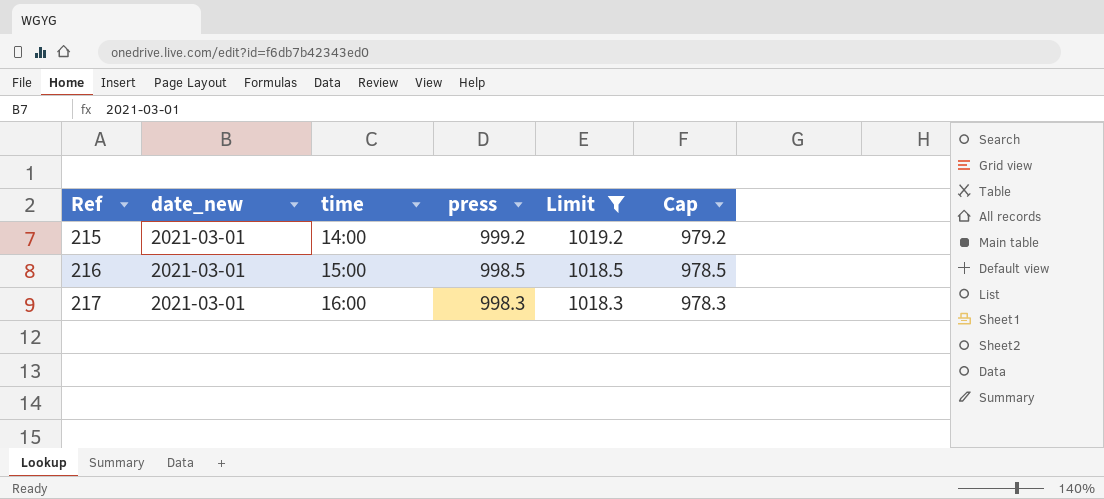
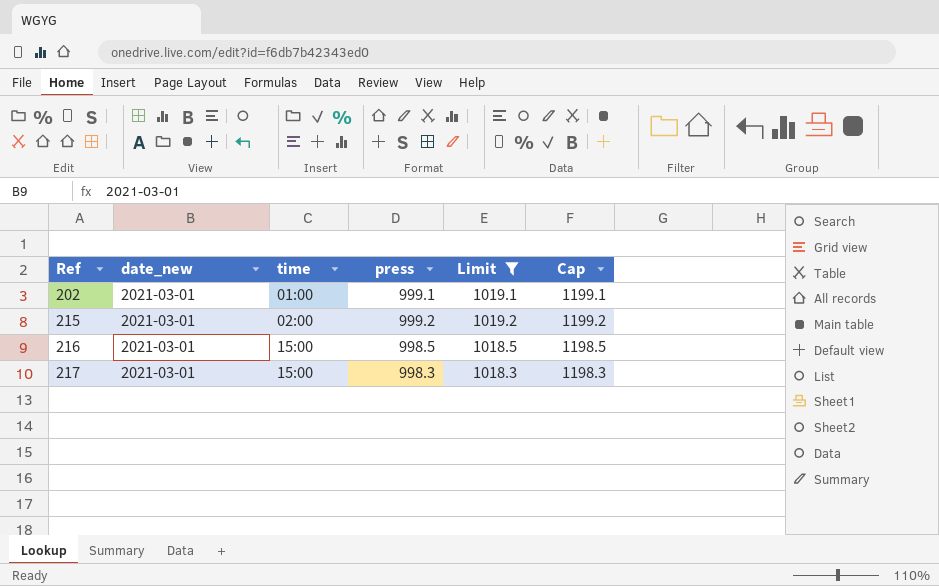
column Cap | formula: [press] - 20 -> [press] + 200
row 202: none -> 2021-03-01 | 01:00 | 999.1 | 1019.1 | 1199.1
215 | time: 14:00 -> 02:00
217 | time: 16:00 -> 15:00

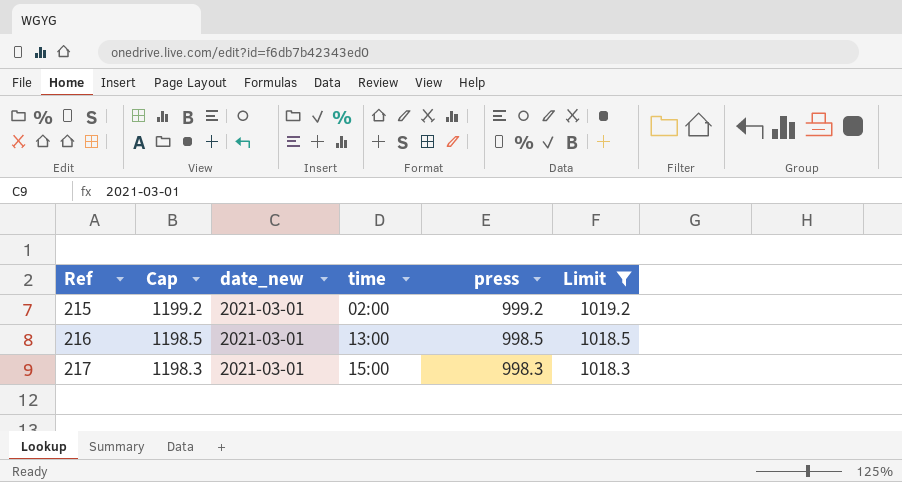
column Cap | position: 6 -> 2
row 202: 2021-03-01 | 01:00 | 999.1 | 1019.1 | 1199.1 -> none
216 | time: 15:00 -> 13:00

